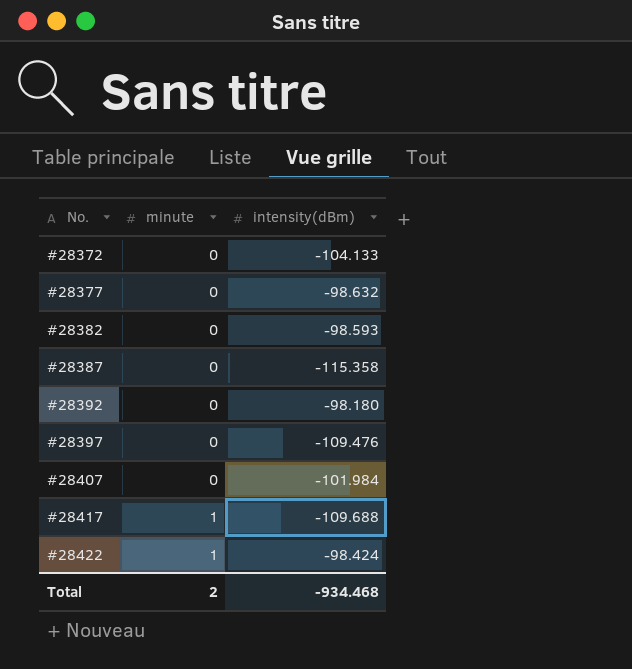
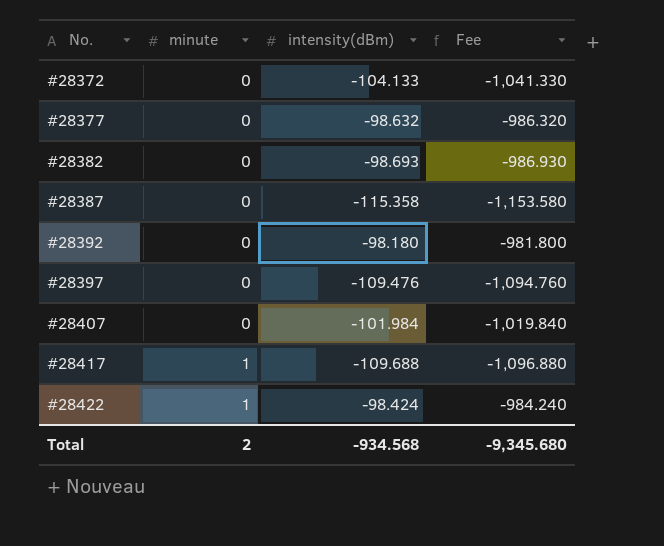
column Fee | formula: none -> [intensity(dBm)] * 10
#28382 | intensity(dBm): -98.593 -> -98.693
Total | intensity(dBm): -934.468 -> -934.568

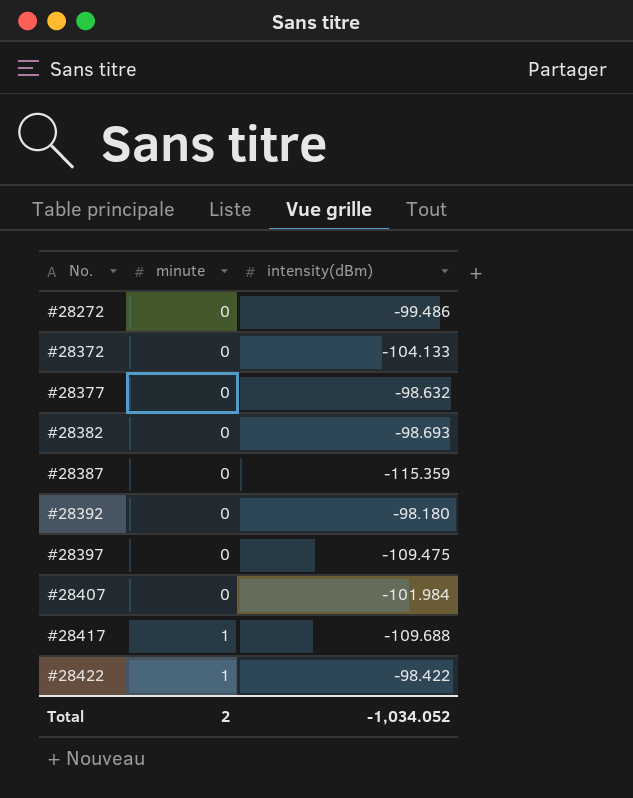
column Fee | formula: [intensity(dBm)] * 10 -> none
row #28272: none -> 0 | -99.486
#28387 | intensity(dBm): -115.358 -> -115.359
#28397 | intensity(dBm): -109.476 -> -109.475
#28422 | intensity(dBm): -98.424 -> -98.422
Total | intensity(dBm): -934.568 -> -1,034.052

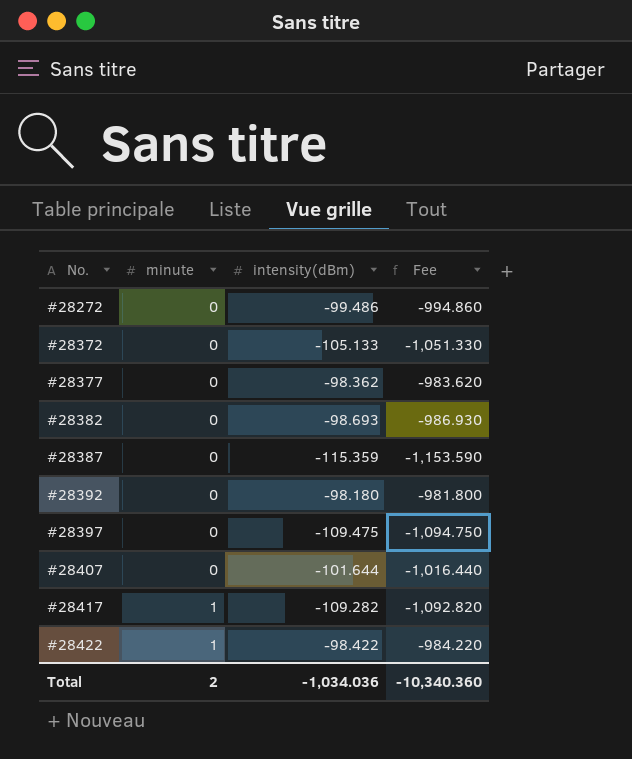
column Fee | formula: none -> [intensity(dBm)] * 10
#28372 | intensity(dBm): -104.133 -> -105.133
#28377 | intensity(dBm): -98.632 -> -98.362
#28407 | intensity(dBm): -101.984 -> -101.644
#28417 | intensity(dBm): -109.688 -> -109.282
Total | intensity(dBm): -1,034.052 -> -1,034.036

